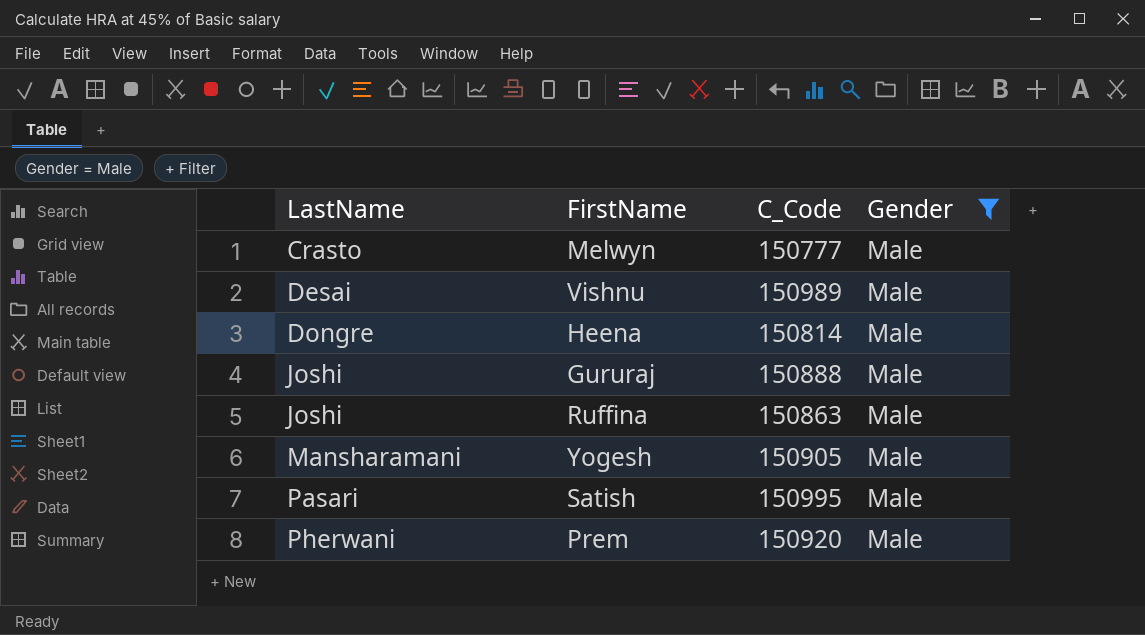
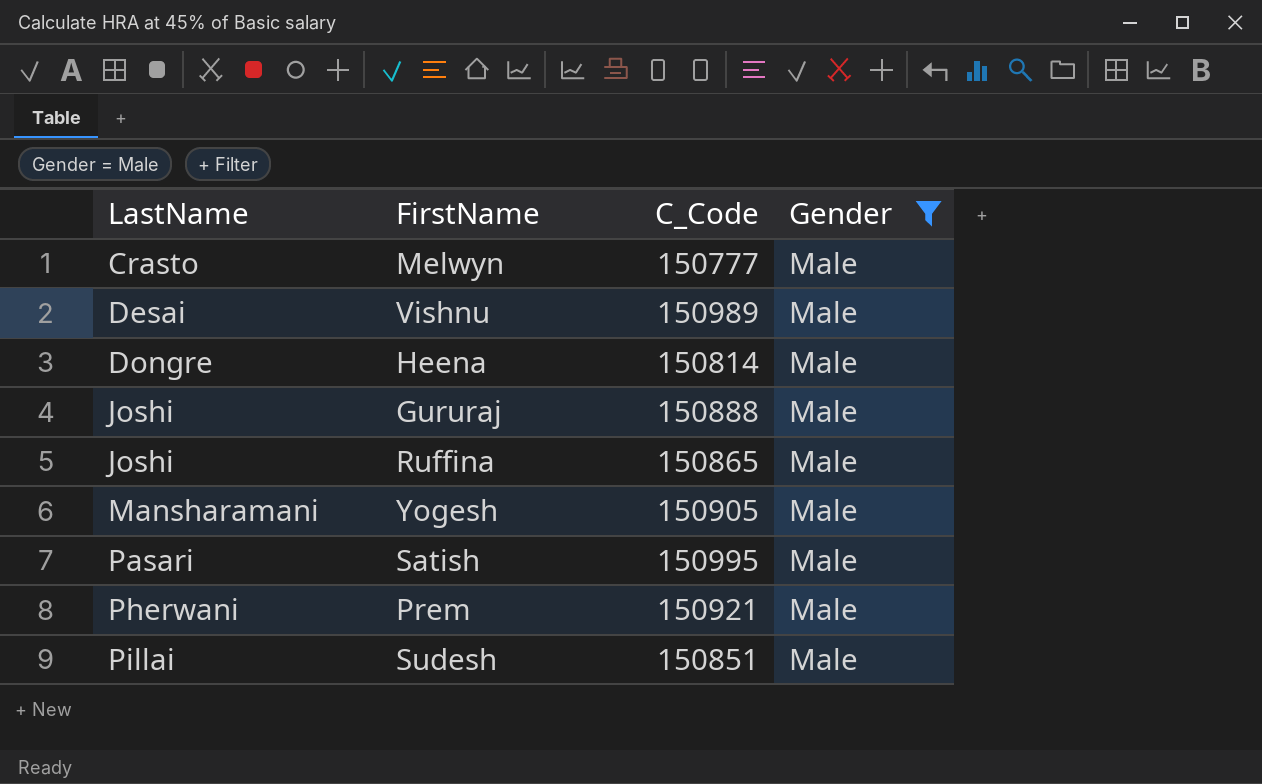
Ruffina | C_Code: 150863 -> 150865
Prem | C_Code: 150920 -> 150921
row Sudesh: none -> Pillai | 150851 | Male

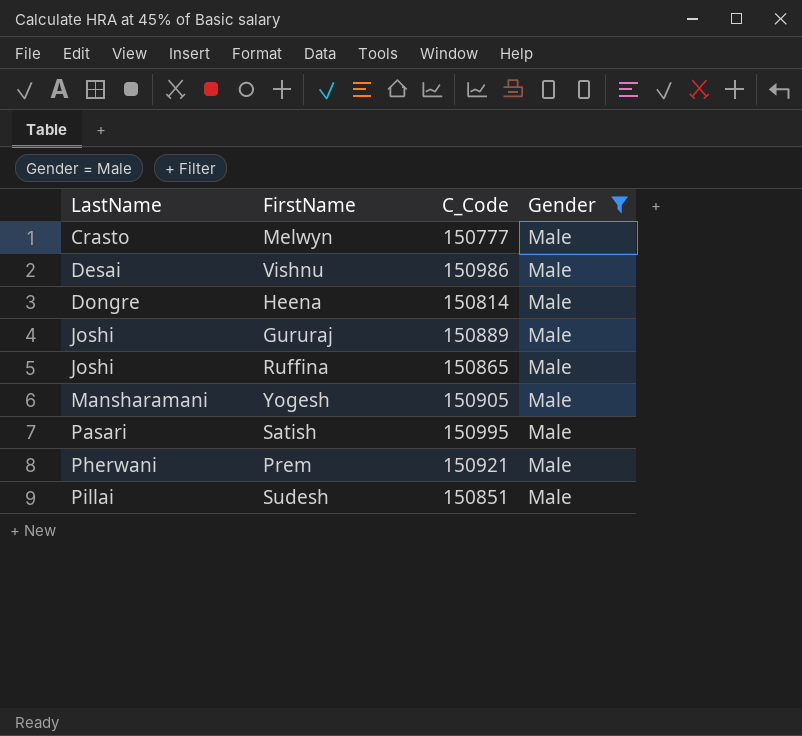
Vishnu | C_Code: 150989 -> 150986
Gururaj | C_Code: 150888 -> 150889

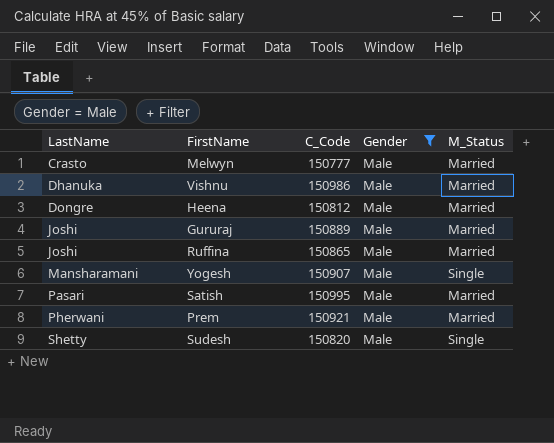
column M_Status | position: none -> 5
Vishnu | LastName: Desai -> Dhanuka
Heena | C_Code: 150814 -> 150812
Yogesh | C_Code: 150905 -> 150907
Sudesh | LastName: Pillai -> Shetty
Sudesh | C_Code: 150851 -> 150820

